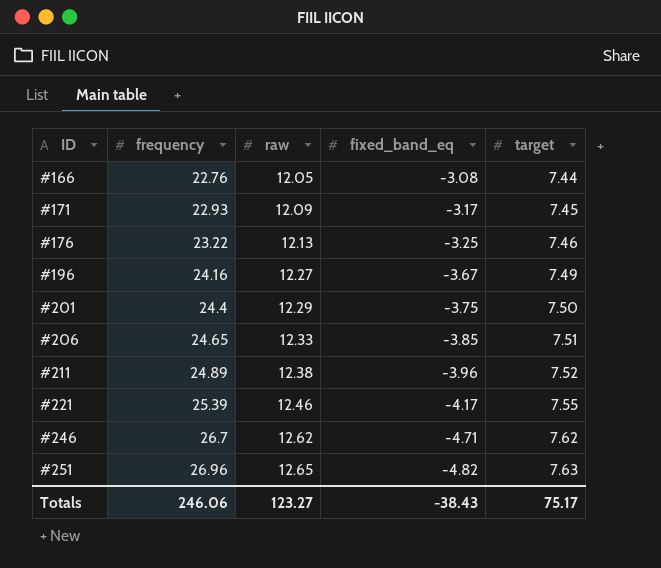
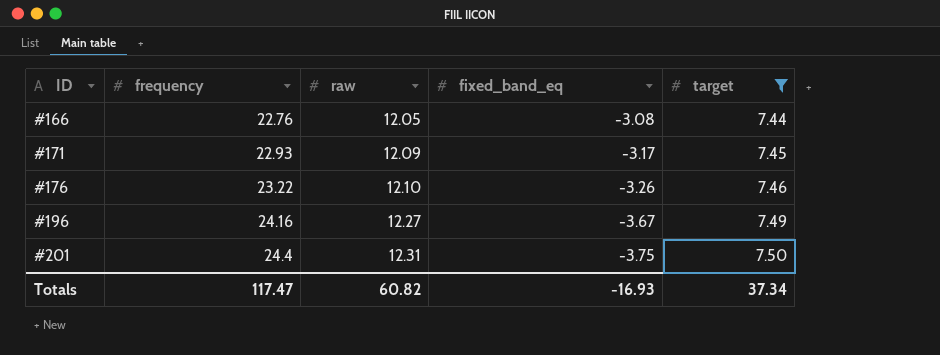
filter: none -> target <= 7.50
#176 | raw: 12.13 -> 12.10
#176 | fixed_band_eq: -3.25 -> -3.26
#201 | raw: 12.29 -> 12.31
Totals | frequency: 246.06 -> 117.47
Totals | raw: 123.27 -> 60.82
Totals | fixed_band_eq: -38.43 -> -16.93
Totals | target: 75.17 -> 37.34

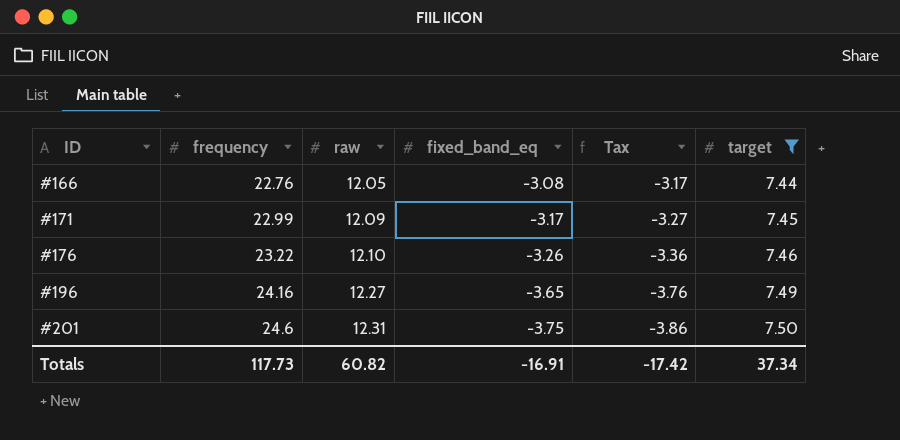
column Tax | formula: none -> [fixed_band_eq] * 1.03
#171 | frequency: 22.93 -> 22.99
#196 | fixed_band_eq: -3.67 -> -3.65
#201 | frequency: 24.4 -> 24.6
Totals | frequency: 117.47 -> 117.73
Totals | fixed_band_eq: -16.93 -> -16.91

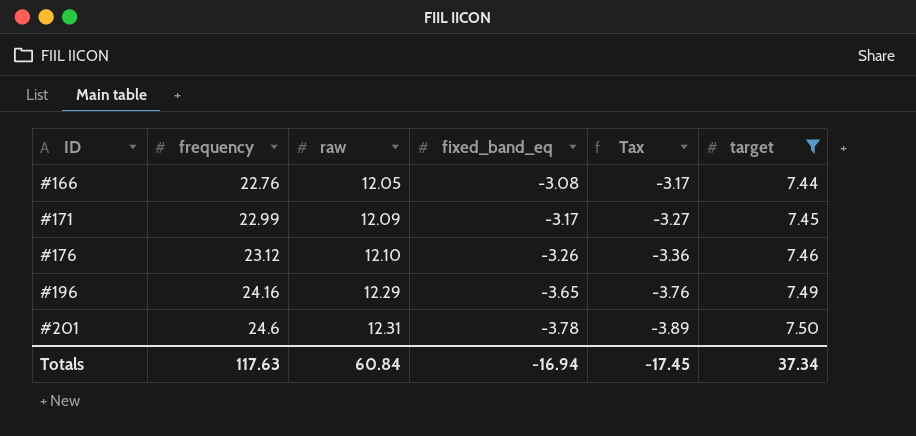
#176 | frequency: 23.22 -> 23.12
#196 | raw: 12.27 -> 12.29
#201 | fixed_band_eq: -3.75 -> -3.78
#201 | Tax: -3.86 -> -3.89
Totals | frequency: 117.73 -> 117.63
Totals | raw: 60.82 -> 60.84
Totals | fixed_band_eq: -16.91 -> -16.94
Totals | Tax: -17.42 -> -17.45

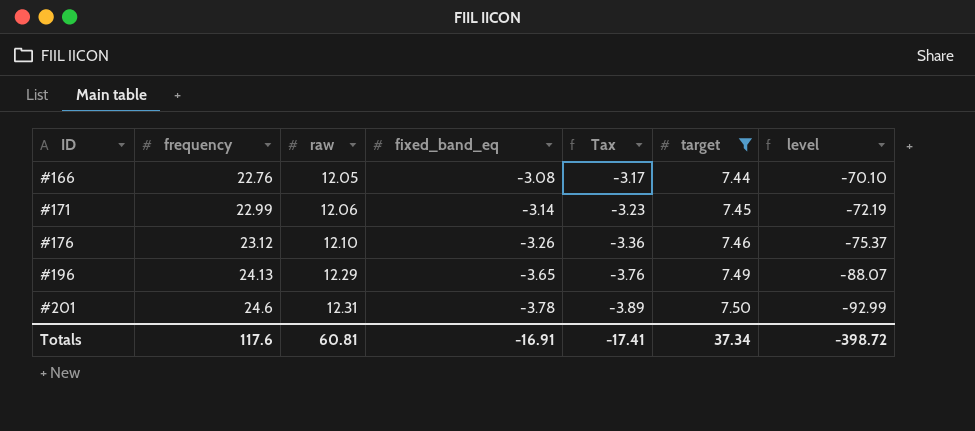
column level | formula: none -> [frequency] * [fixed_band_eq]
#171 | raw: 12.09 -> 12.06
#171 | fixed_band_eq: -3.17 -> -3.14
#171 | Tax: -3.27 -> -3.23
#196 | frequency: 24.16 -> 24.13
Totals | frequency: 117.63 -> 117.6
Totals | raw: 60.84 -> 60.81
Totals | fixed_band_eq: -16.94 -> -16.91
Totals | Tax: -17.45 -> -17.41

